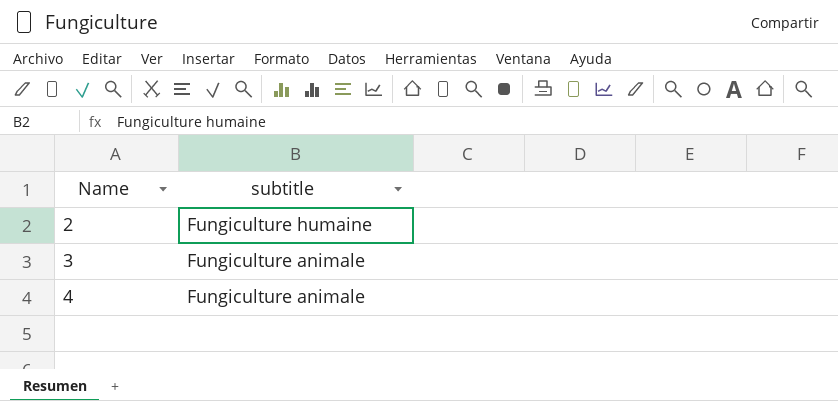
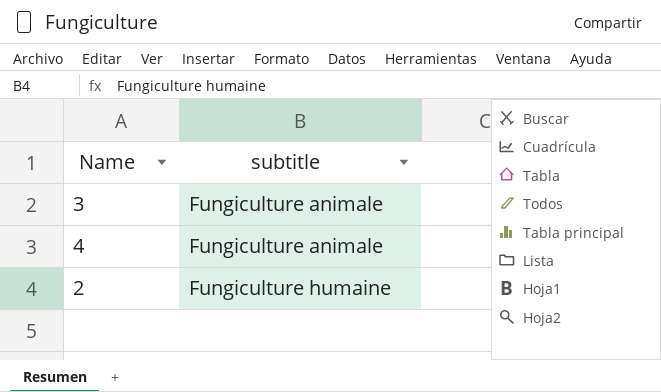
row order: Name ascending -> subtitle ascending

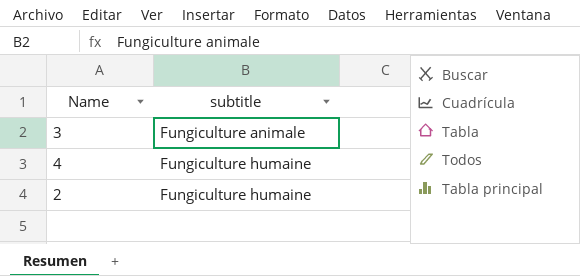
4 | subtitle: Fungiculture animale -> Fungiculture humaine

